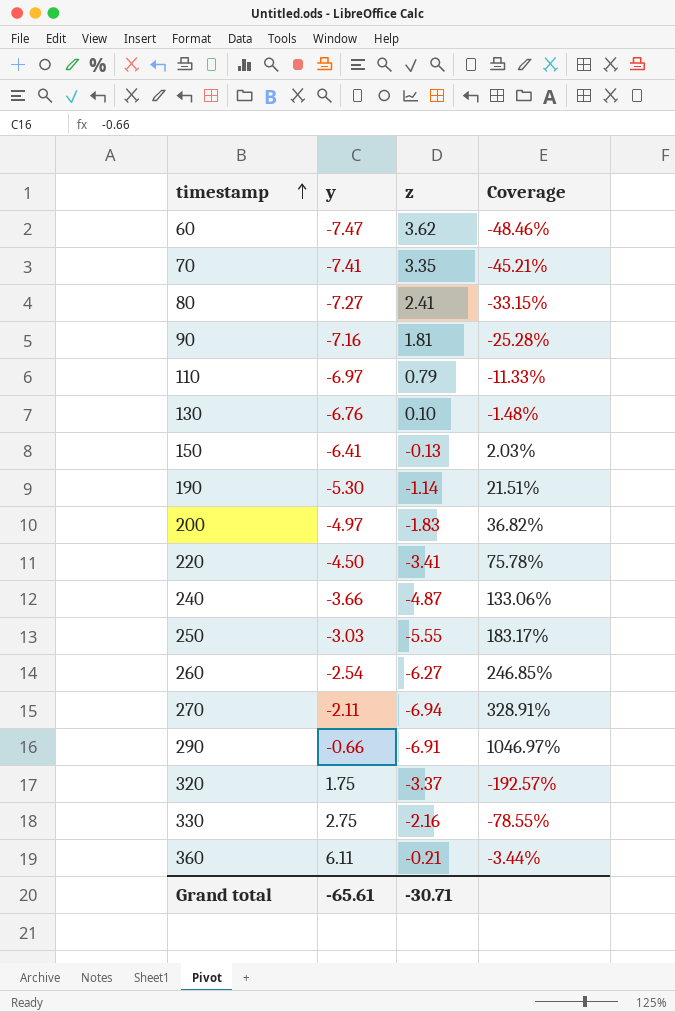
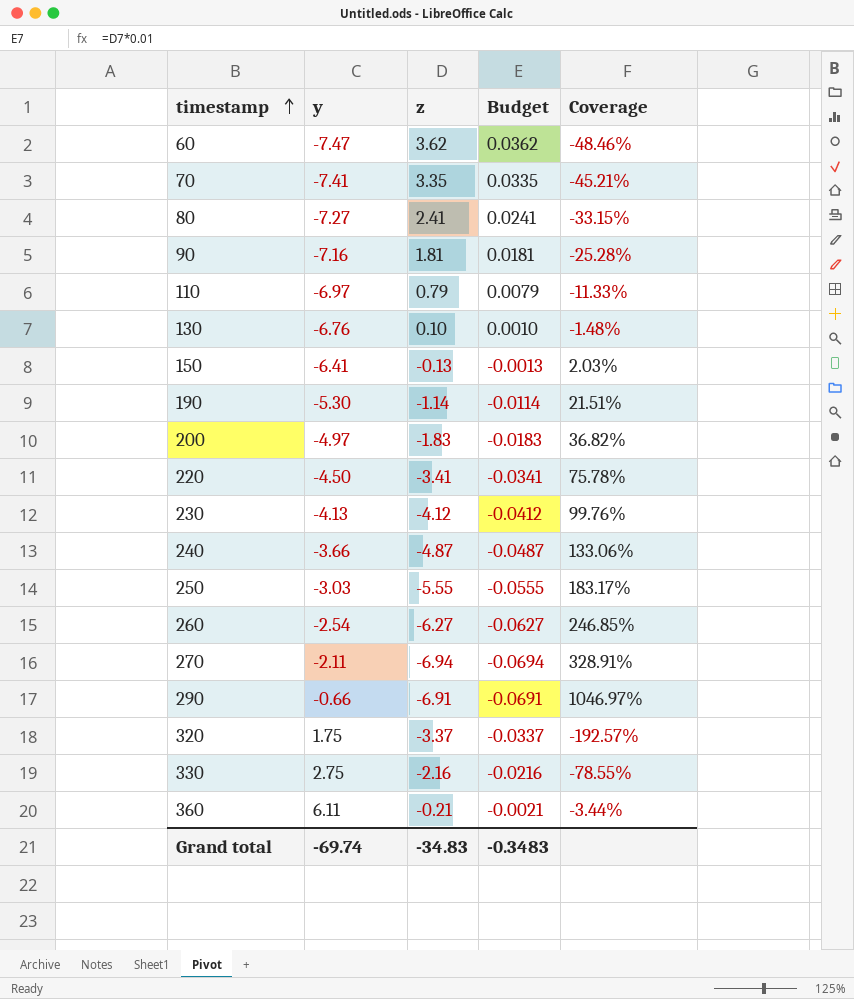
column Budget | formula: none -> [z] * 0.01
row 230: none -> -4.13 | -4.12 | -0.0412 | 99.76%
Grand total | y: -65.61 -> -69.74
Grand total | z: -30.71 -> -34.83

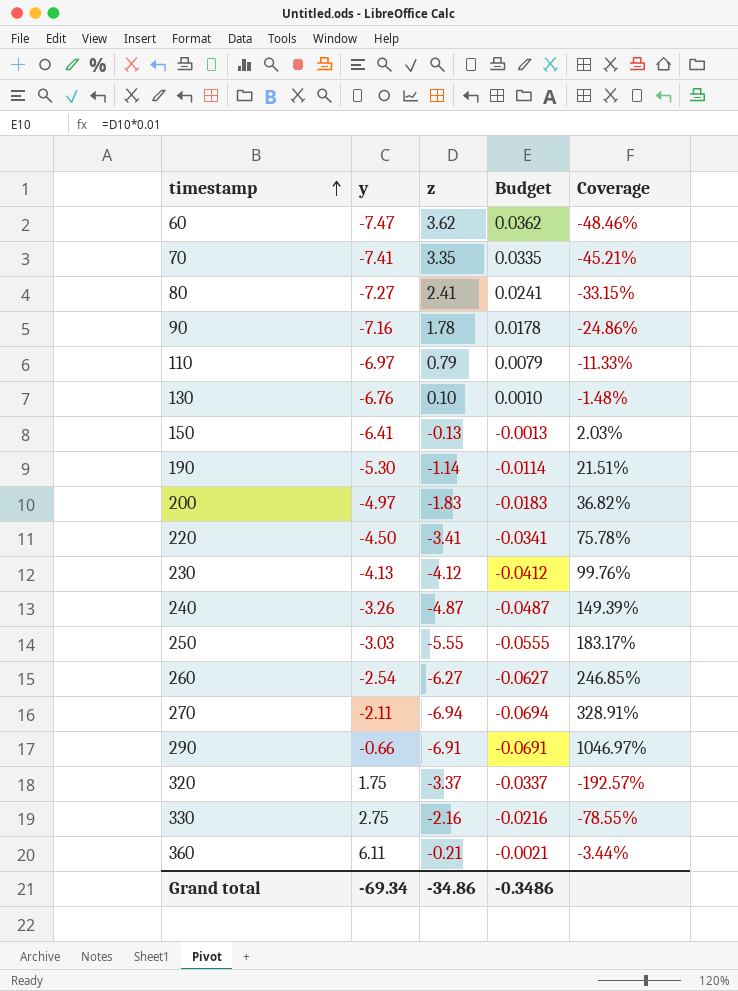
90 | z: 1.81 -> 1.78
90 | Budget: 0.0181 -> 0.0178
90 | Coverage: -25.28% -> -24.86%
240 | y: -3.66 -> -3.26
240 | Coverage: 133.06% -> 149.39%
Grand total | y: -69.74 -> -69.34
Grand total | z: -34.83 -> -34.86
Grand total | Budget: -0.3483 -> -0.3486

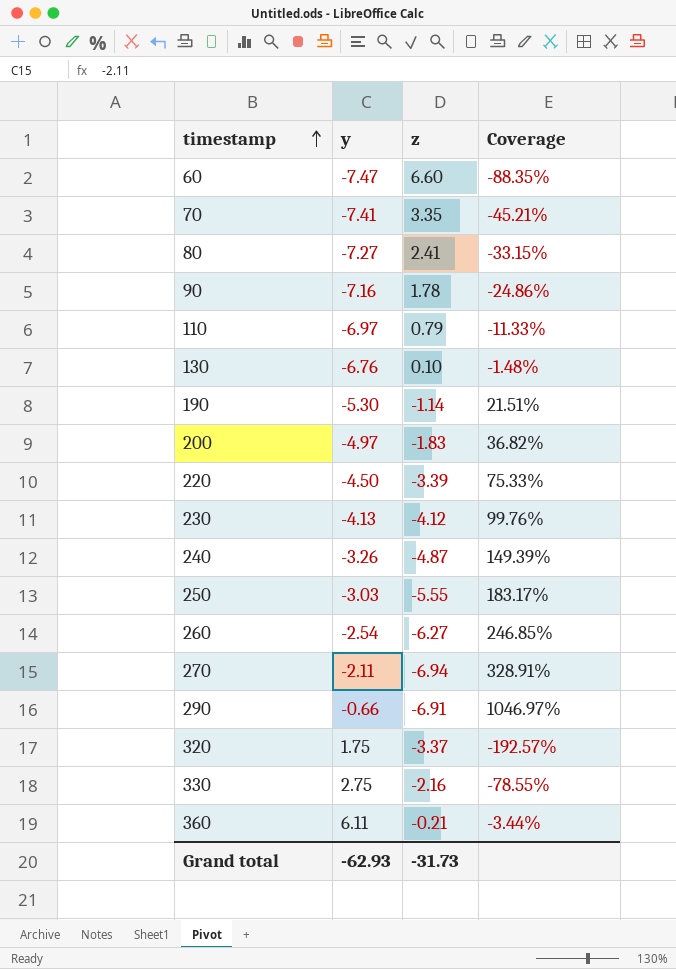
column Budget | formula: [z] * 0.01 -> none
row 150: -6.41 | -0.13 | -0.0013 | 2.03% -> none
60 | z: 3.62 -> 6.60
60 | Coverage: -48.46% -> -88.35%
220 | z: -3.41 -> -3.39
220 | Coverage: 75.78% -> 75.33%
Grand total | y: -69.34 -> -62.93
Grand total | z: -34.86 -> -31.73

